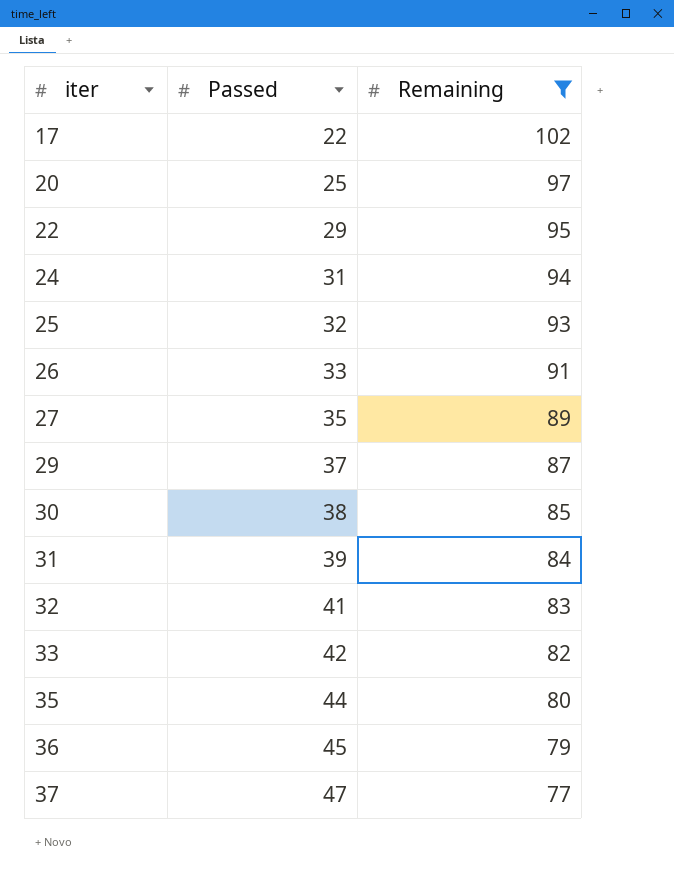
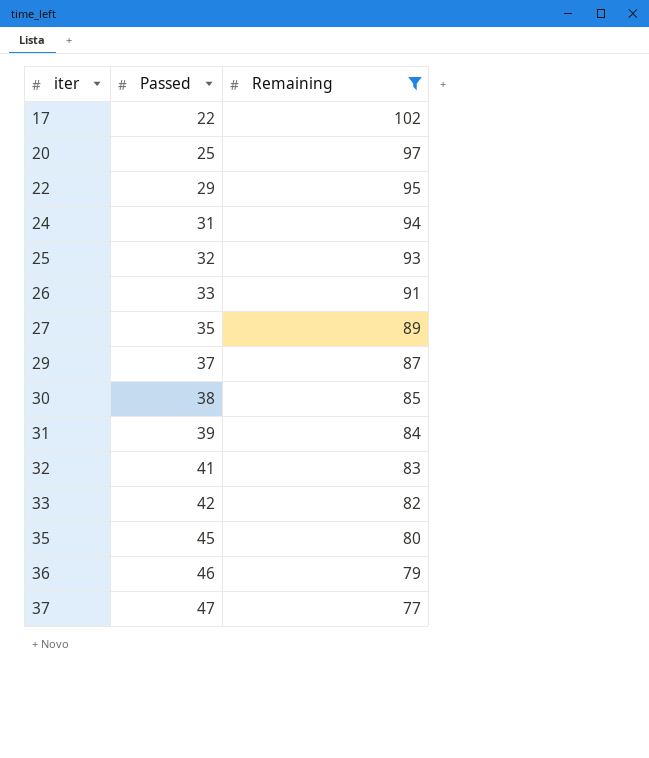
35 | Passed: 44 -> 45
36 | Passed: 45 -> 46

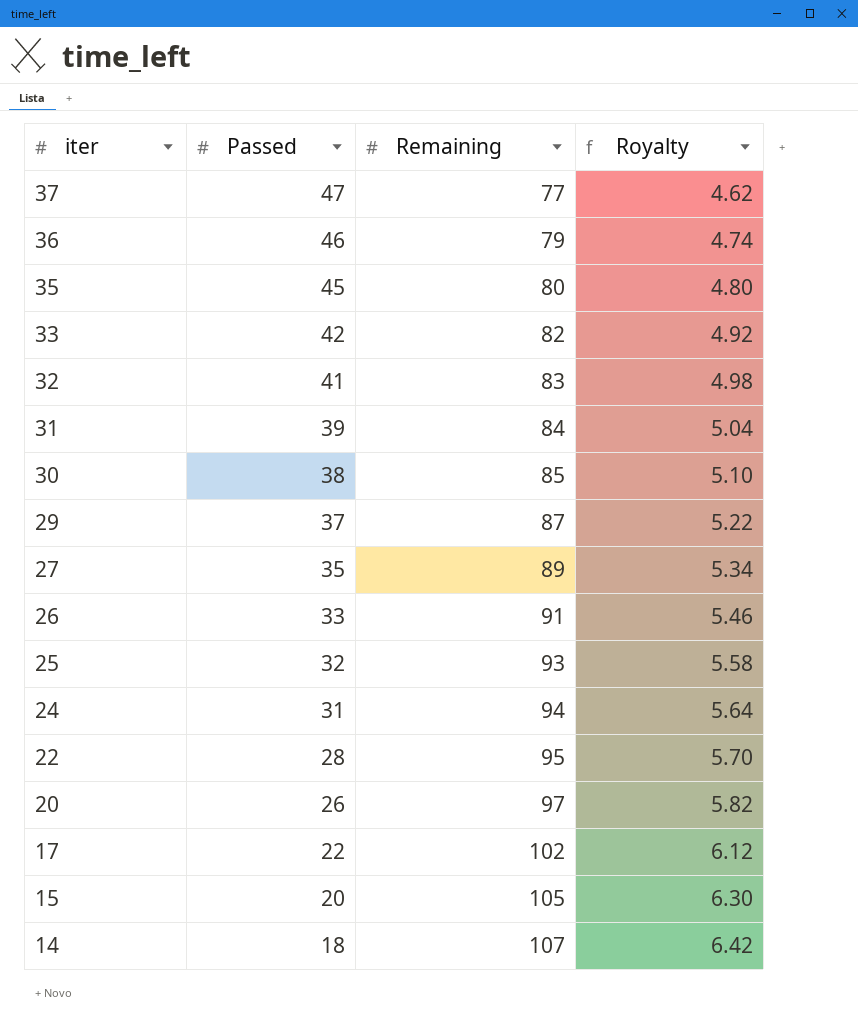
filter: Remaining <= 102 -> none
row order: iter ascending -> iter descending
column Royalty | formula: none -> [Remaining] * 0.06
22 | Passed: 29 -> 28
20 | Passed: 25 -> 26

